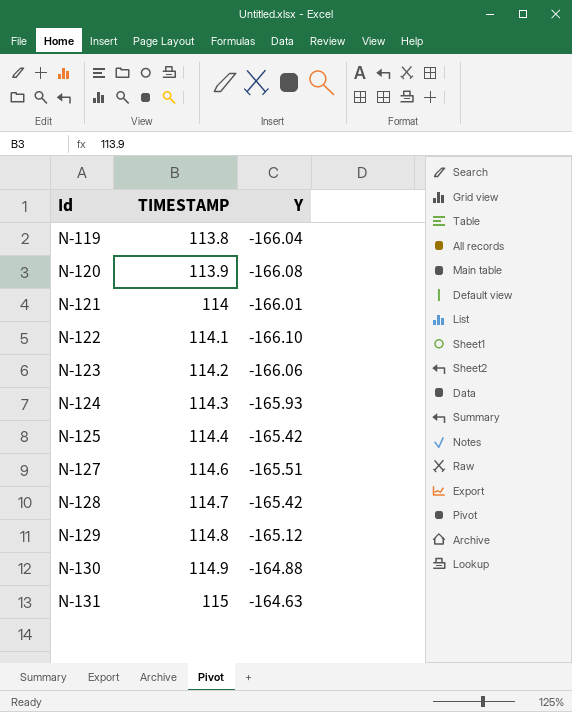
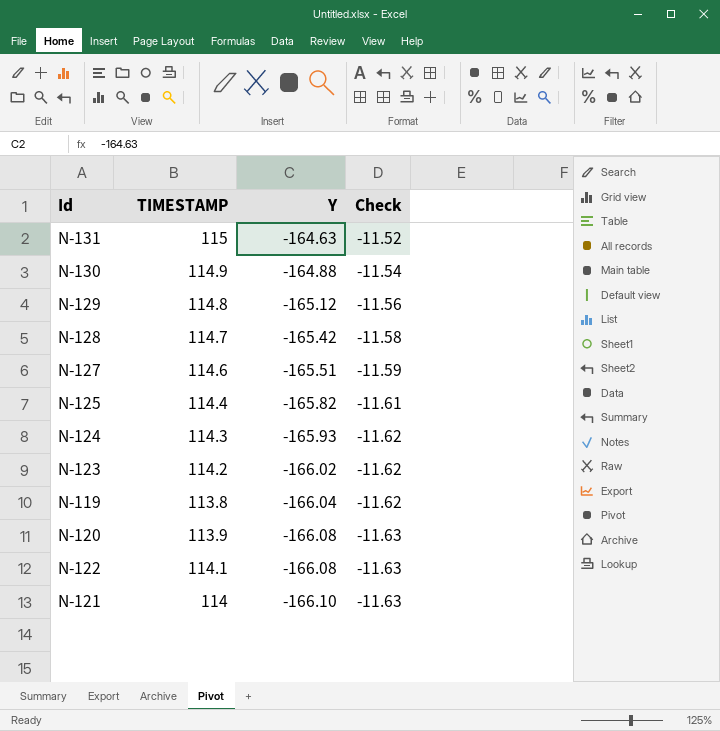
row order: Id ascending -> Y descending
column Check | formula: none -> [Y] * 0.07
N-125 | Y: -165.42 -> -165.82
N-123 | Y: -166.06 -> -166.02
N-122 | Y: -166.10 -> -166.08
N-121 | Y: -166.01 -> -166.10

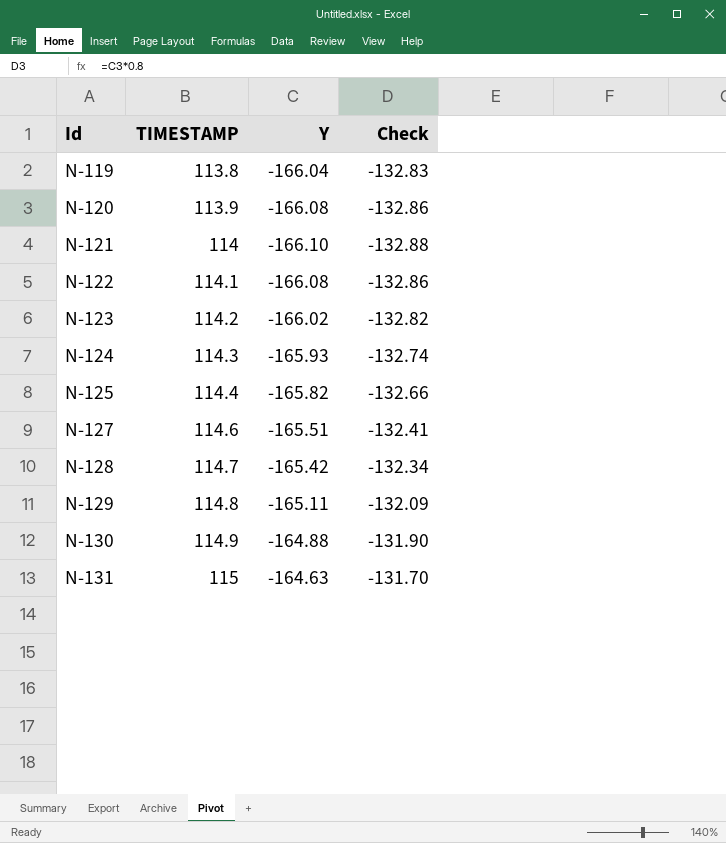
row order: Y descending -> Id ascending
column Check | formula: [Y] * 0.07 -> [Y] * 0.8
N-129 | Y: -165.12 -> -165.11

